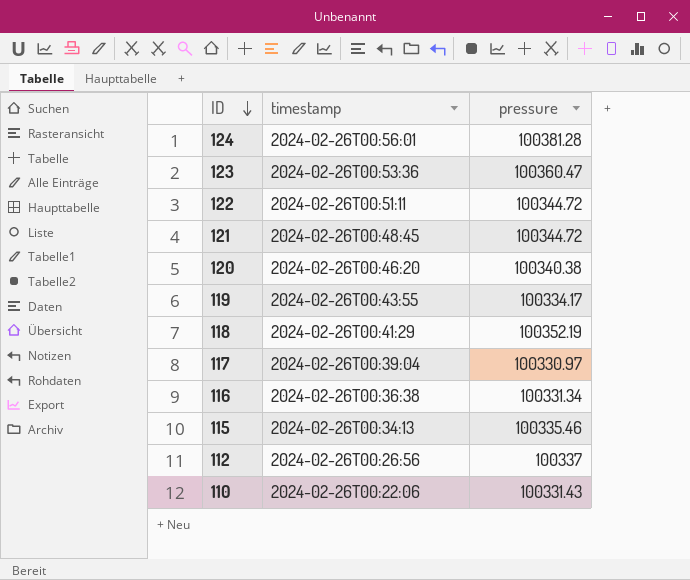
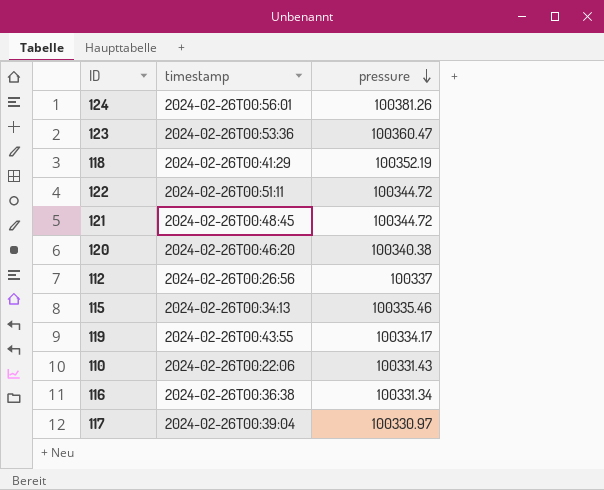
row order: ID descending -> pressure descending
124 | pressure: 100381.28 -> 100381.26

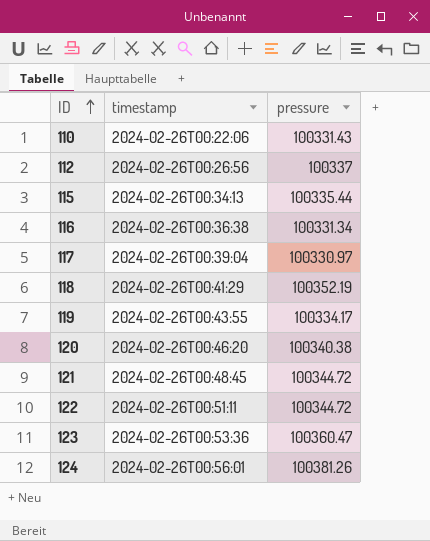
row order: pressure descending -> ID ascending
115 | pressure: 100335.46 -> 100335.44

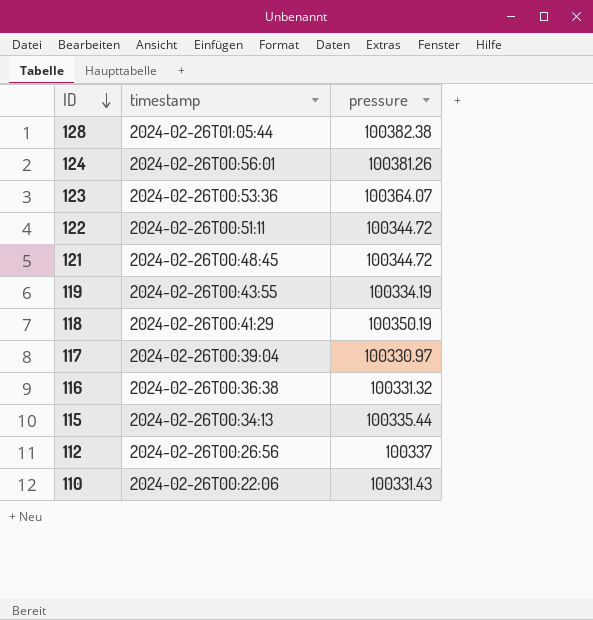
row order: ID ascending -> ID descending
row 120: 2024-02-26T00:46:20 | 100340.38 -> none
row 128: none -> 2024-02-26T01:05:44 | 100382.38
123 | pressure: 100360.47 -> 100364.07
119 | pressure: 100334.17 -> 100334.19
118 | pressure: 100352.19 -> 100350.19
116 | pressure: 100331.34 -> 100331.32

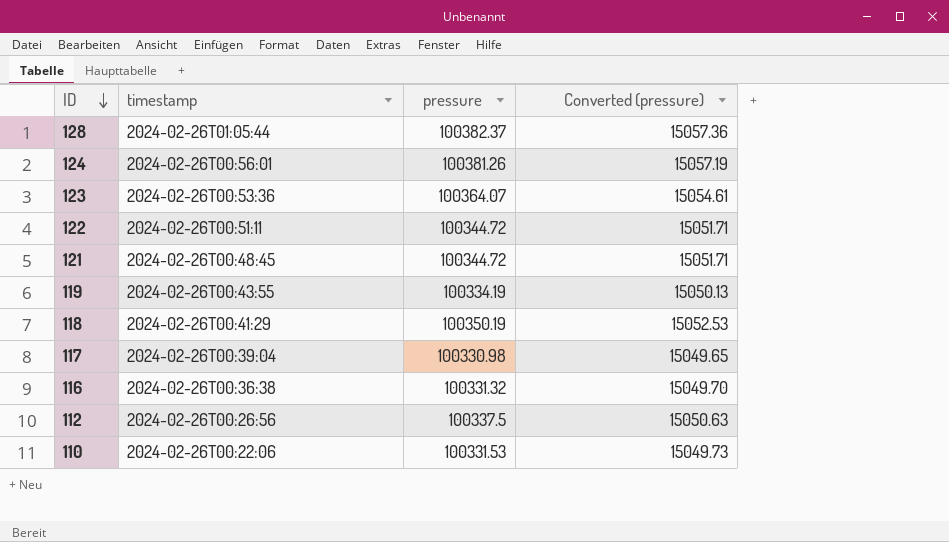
column Converted (pressure) | formula: none -> [pressure] * 0.15
row 115: 2024-02-26T00:34:13 | 100335.44 -> none
128 | pressure: 100382.38 -> 100382.37
117 | pressure: 100330.97 -> 100330.98
112 | pressure: 100337 -> 100337.5
110 | pressure: 100331.43 -> 100331.53

